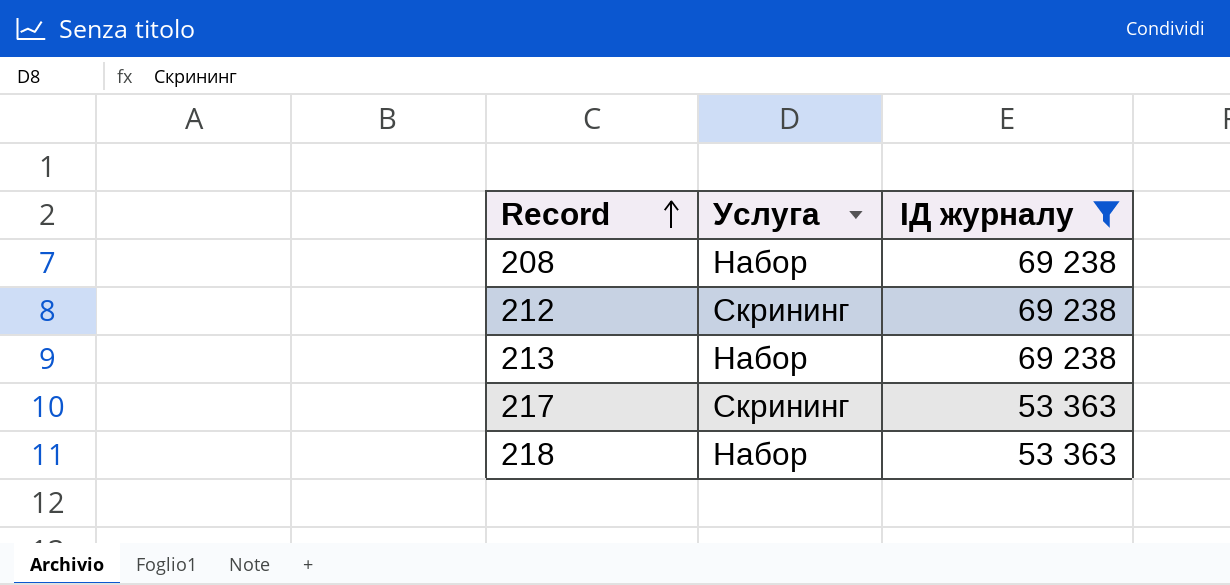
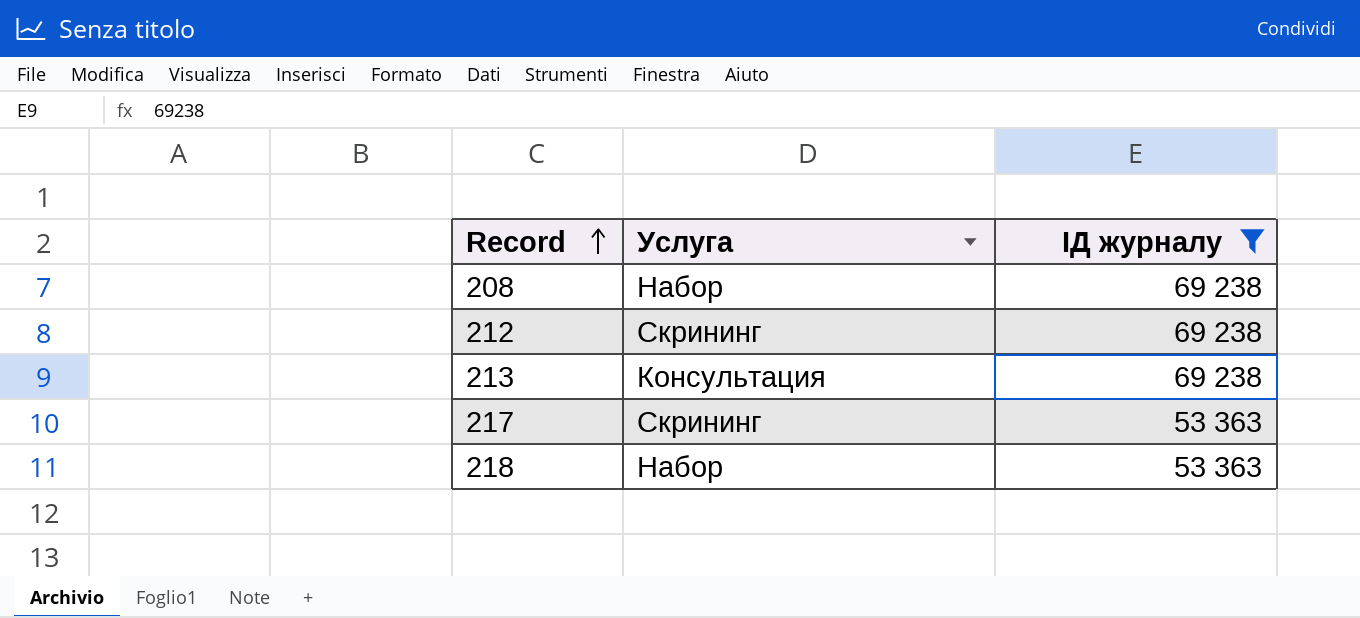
213 | Услуга: Набор -> Консультация

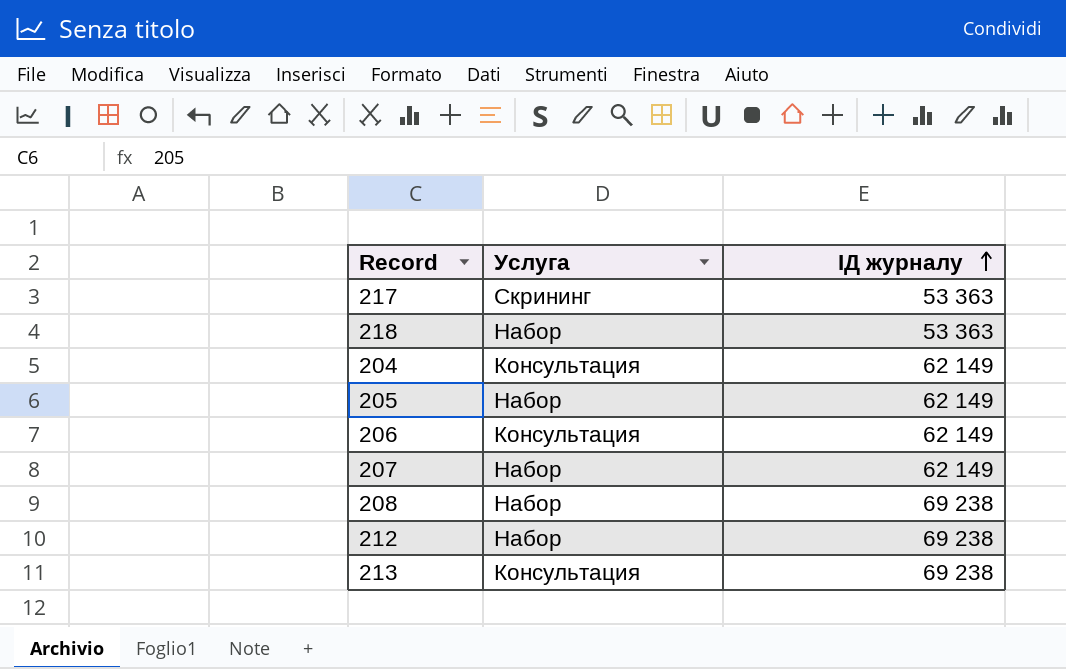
filter: ІД журналу != 62 149 -> none
row order: Record ascending -> ІД журналу ascending
212 | Услуга: Скрининг -> Набор

